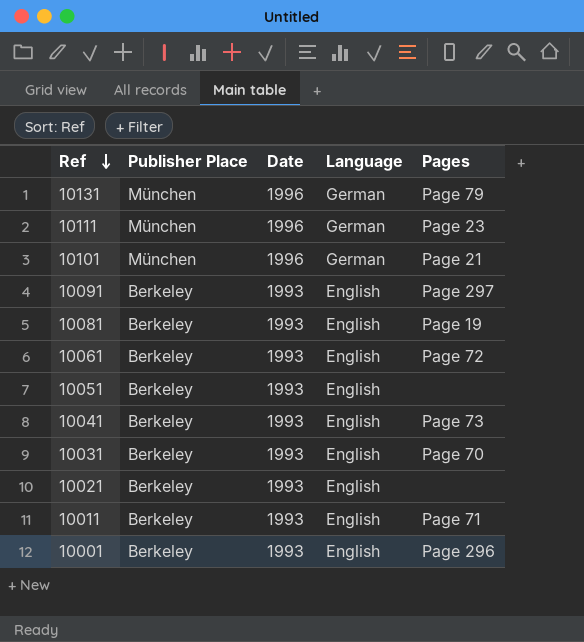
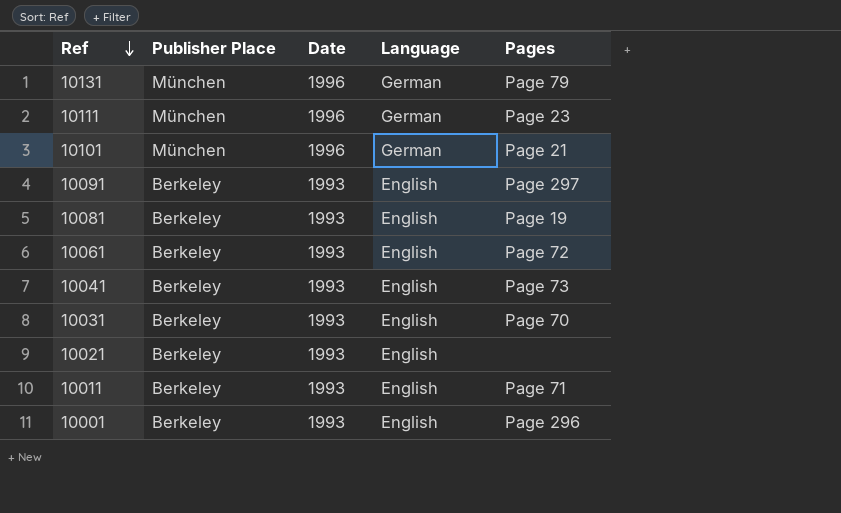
row 10051: Berkeley | 1993 | English | none -> none

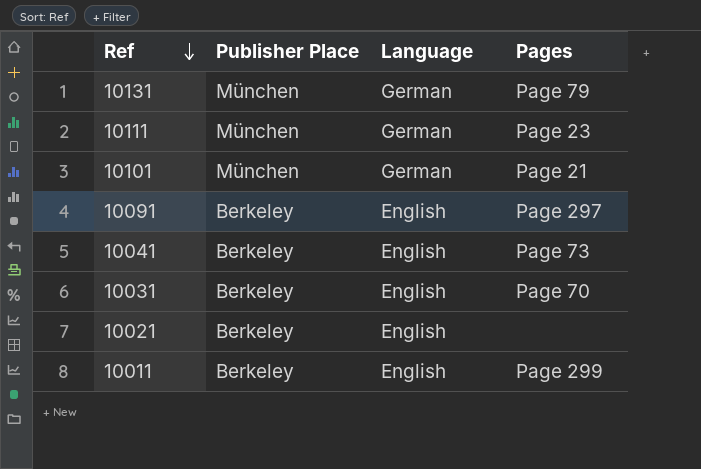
column Date | position: 3 -> none
row 10081: Berkeley | 1993 | English | Page 19 -> none
row 10061: Berkeley | 1993 | English | Page 72 -> none
row 10001: Berkeley | 1993 | English | Page 296 -> none
10011 | Pages: Page 71 -> Page 299

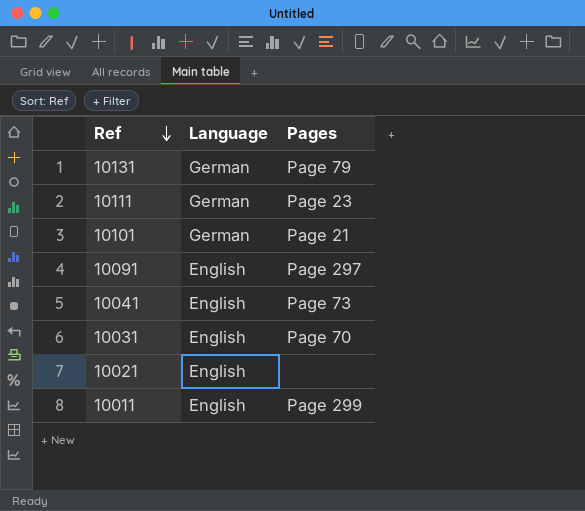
column Publisher Place | position: 2 -> none

